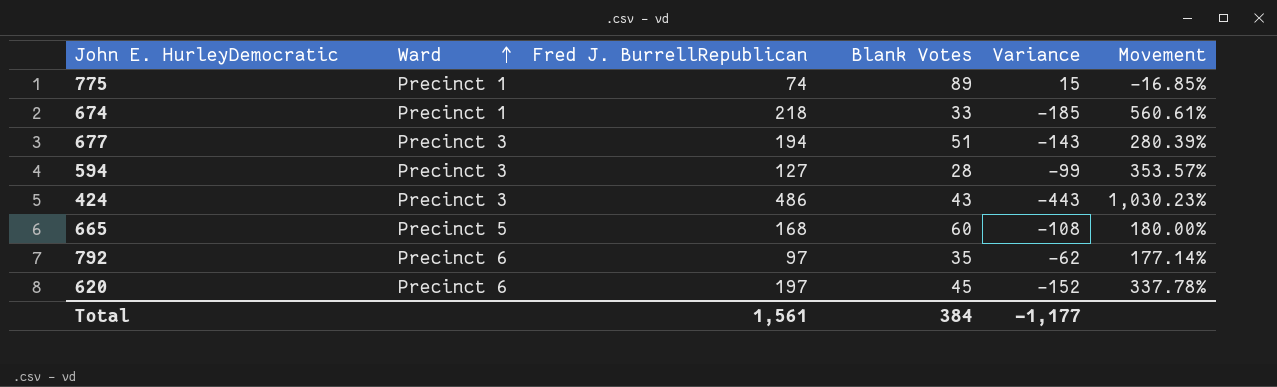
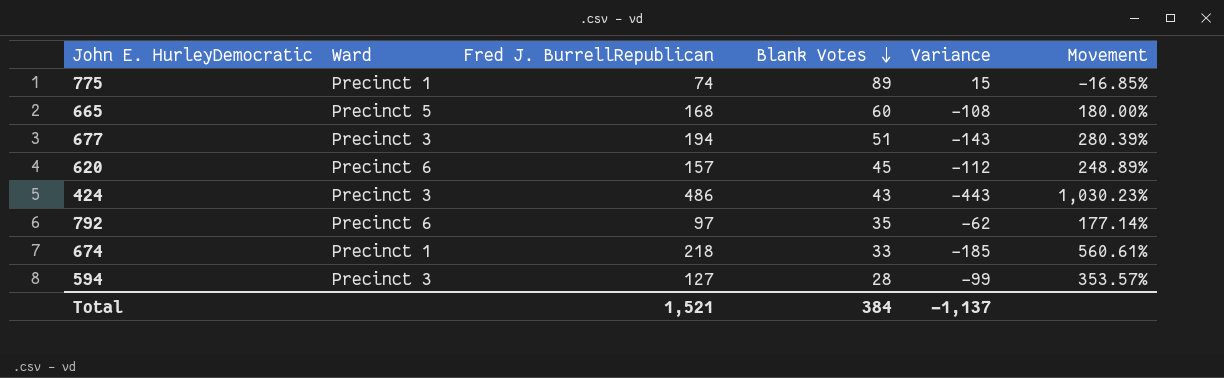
row order: Ward ascending -> Blank Votes descending
620 | Fred J. BurrellRepublican: 197 -> 157
620 | Variance: -152 -> -112
620 | Movement: 337.78% -> 248.89%
Total | Fred J. BurrellRepublican: 1,561 -> 1,521
Total | Variance: -1,177 -> -1,137

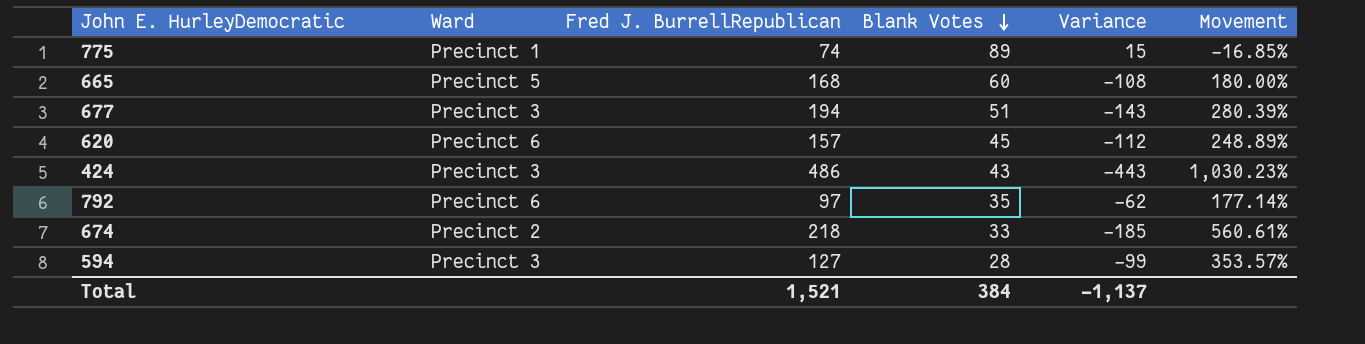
674 | Ward: Precinct 1 -> Precinct 2

